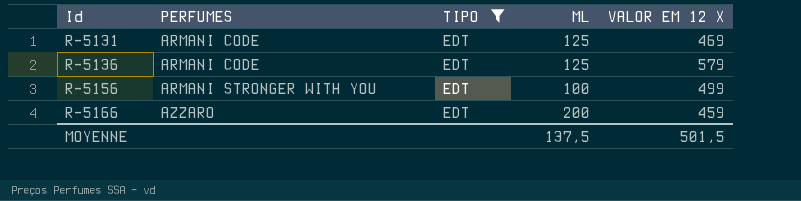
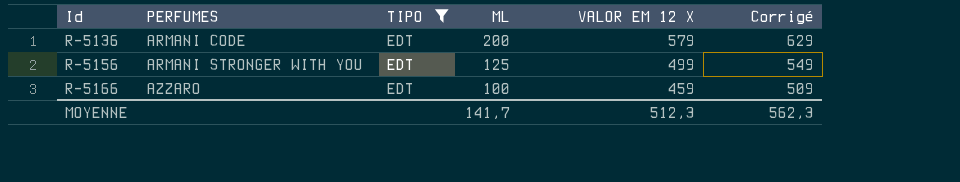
column Corrigé | formula: none -> [VALOR EM 12 X] + 50
row R-5131: ARMANI CODE | EDT | 125 | 469 -> none
R-5136 | ML: 125 -> 200
R-5156 | ML: 100 -> 125
R-5166 | ML: 200 -> 100
MOYENNE | ML: 137,5 -> 141,7
MOYENNE | VALOR EM 12 X: 501,5 -> 512,3

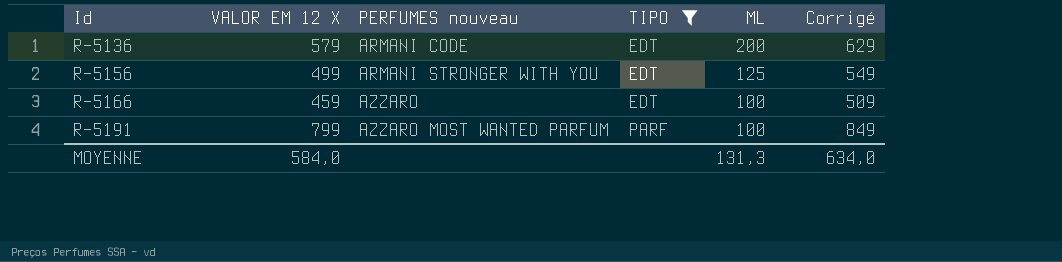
column VALOR EM 12 X | position: 5 -> 2
column name: PERFUMES -> PERFUMES nouveau
row R-5191: none -> 799 | AZZARO MOST WANTED PARFUM | PARF | 100 | 849
MOYENNE | VALOR EM 12 X: 512,3 -> 584,0
MOYENNE | ML: 141,7 -> 131,3
MOYENNE | Corrigé: 562,3 -> 634,0

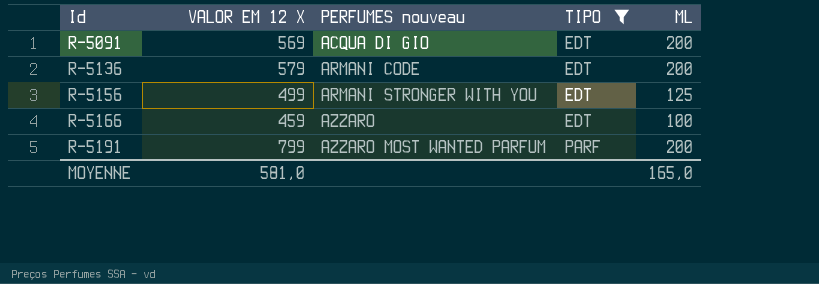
column Corrigé | formula: [VALOR EM 12 X] + 50 -> none
row R-5091: none -> 569 | ACQUA DI GIO | EDT | 200
R-5191 | ML: 100 -> 200
MOYENNE | VALOR EM 12 X: 584,0 -> 581,0
MOYENNE | ML: 131,3 -> 165,0

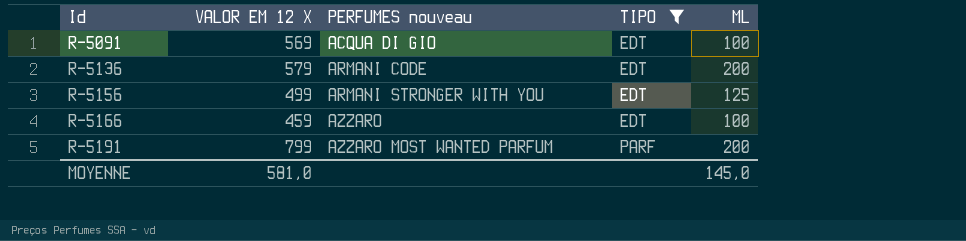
R-5091 | ML: 200 -> 100
MOYENNE | ML: 165,0 -> 145,0

